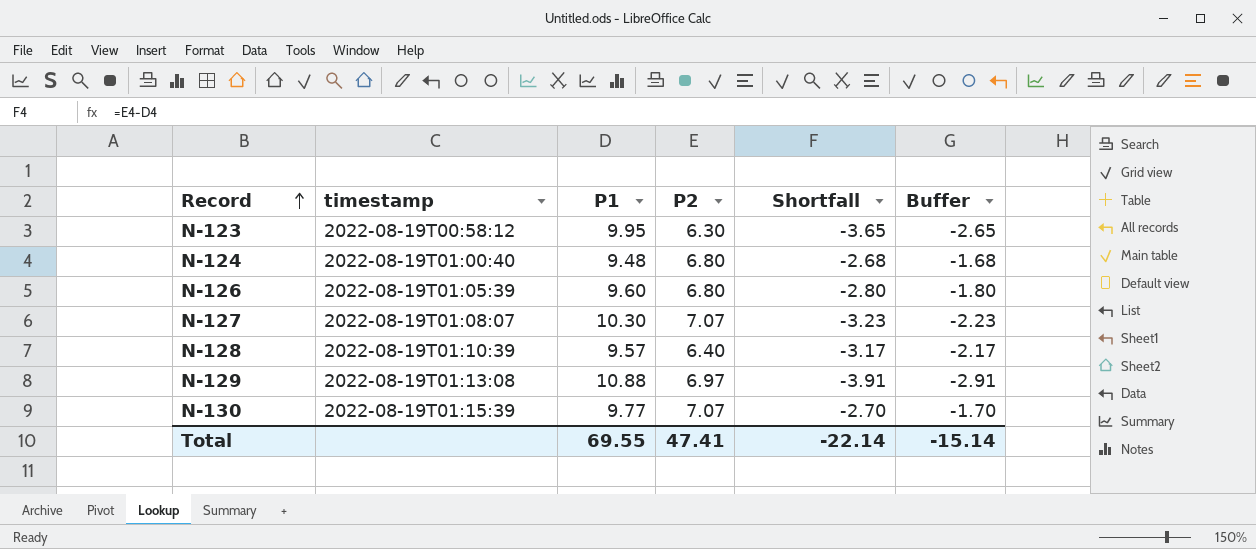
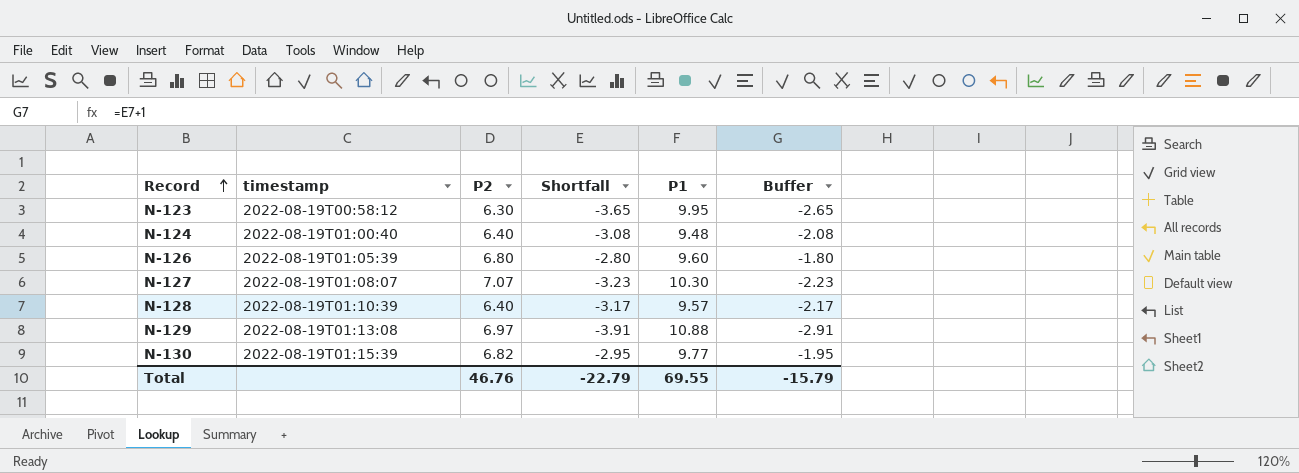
column P1 | position: 3 -> 5
N-124 | P2: 6.80 -> 6.40
N-124 | Shortfall: -2.68 -> -3.08
N-124 | Buffer: -1.68 -> -2.08
N-130 | P2: 7.07 -> 6.82
N-130 | Shortfall: -2.70 -> -2.95
N-130 | Buffer: -1.70 -> -1.95
Total | P2: 47.41 -> 46.76
Total | Shortfall: -22.14 -> -22.79
Total | Buffer: -15.14 -> -15.79

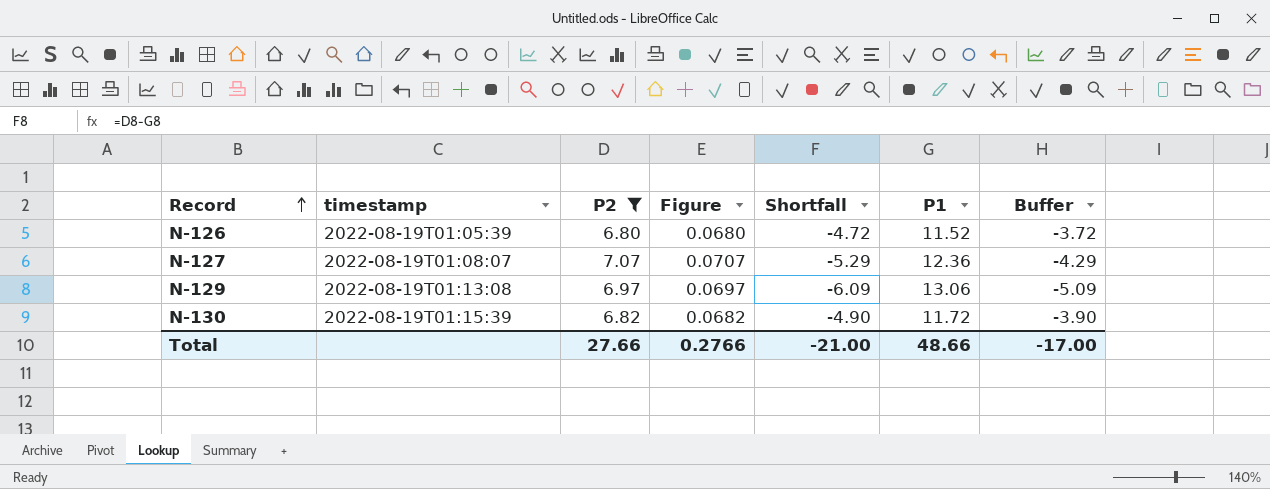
filter: none -> P2 >= 6.80
column Figure | formula: none -> [P2] * 0.01
N-126 | Shortfall: -2.80 -> -4.72
N-126 | P1: 9.60 -> 11.52
N-126 | Buffer: -1.80 -> -3.72
N-127 | Shortfall: -3.23 -> -5.29
N-127 | P1: 10.30 -> 12.36
N-127 | Buffer: -2.23 -> -4.29
N-129 | Shortfall: -3.91 -> -6.09
N-129 | P1: 10.88 -> 13.06
N-129 | Buffer: -2.91 -> -5.09
N-130 | Shortfall: -2.95 -> -4.90
N-130 | P1: 9.77 -> 11.72
N-130 | Buffer: -1.95 -> -3.90
Total | P2: 46.76 -> 27.66
Total | Shortfall: -22.79 -> -21.00
Total | P1: 69.55 -> 48.66
Total | Buffer: -15.79 -> -17.00

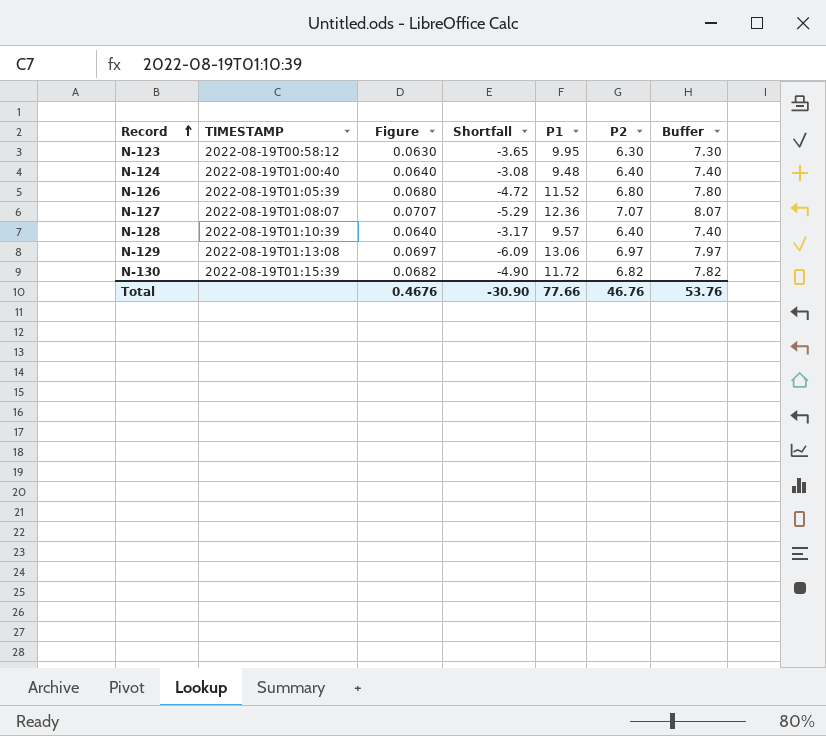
filter: P2 >= 6.80 -> none
column name: timestamp -> TIMESTAMP
column P2 | position: 3 -> 6
column Buffer | formula: [Shortfall] + 1 -> [P2] + 1
Total | Figure: 0.2766 -> 0.4676
Total | Shortfall: -21.00 -> -30.90
Total | P1: 48.66 -> 77.66
Total | P2: 27.66 -> 46.76
Total | Buffer: -17.00 -> 53.76

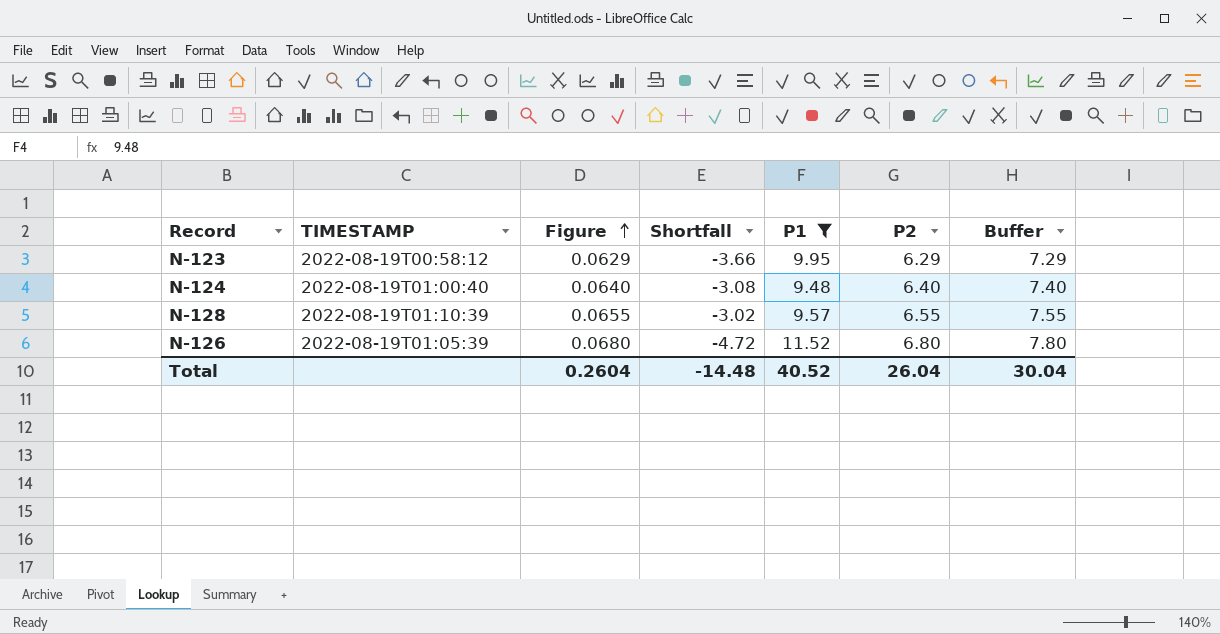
filter: none -> P1 <= 11.52
row order: Record ascending -> Figure ascending
N-123 | Figure: 0.0630 -> 0.0629
N-123 | Shortfall: -3.65 -> -3.66
N-123 | P2: 6.30 -> 6.29
N-123 | Buffer: 7.30 -> 7.29
N-128 | Figure: 0.0640 -> 0.0655
N-128 | Shortfall: -3.17 -> -3.02
N-128 | P2: 6.40 -> 6.55
N-128 | Buffer: 7.40 -> 7.55
Total | Figure: 0.4676 -> 0.2604
Total | Shortfall: -30.90 -> -14.48
Total | P1: 77.66 -> 40.52
Total | P2: 46.76 -> 26.04
Total | Buffer: 53.76 -> 30.04

